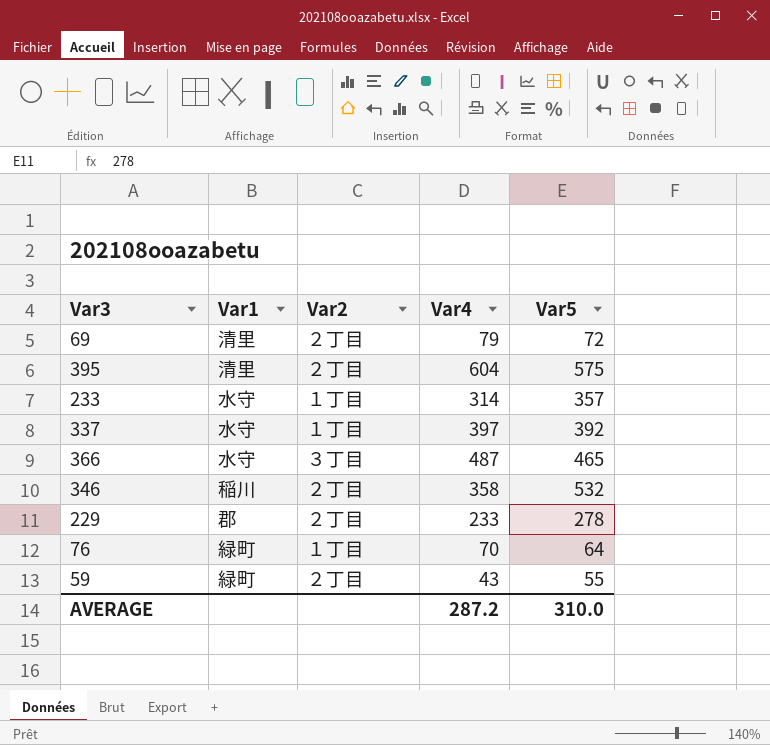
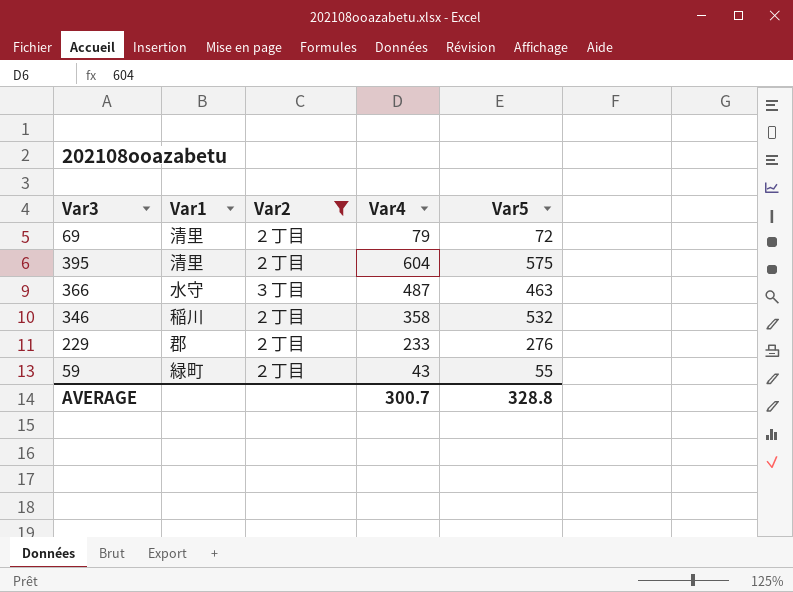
filter: none -> Var2 != １丁目
366 | Var5: 465 -> 463
229 | Var5: 278 -> 276
AVERAGE | Var4: 287.2 -> 300.7
AVERAGE | Var5: 310.0 -> 328.8

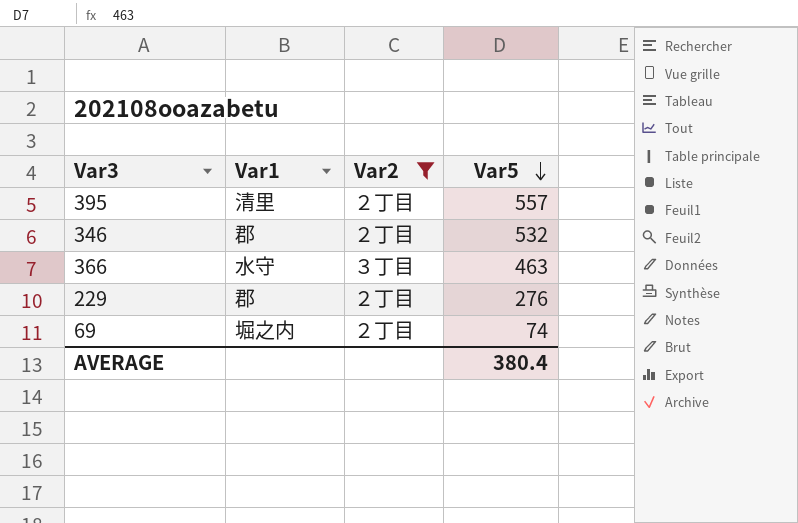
row order: none -> Var5 descending
column Var4 | position: 4 -> none
row 59: 緑町 | ２丁目 | 43 | 55 -> none
395 | Var5: 575 -> 557
346 | Var1: 稲川 -> 郡
69 | Var1: 清里 -> 堀之内
69 | Var5: 72 -> 74
AVERAGE | Var5: 328.8 -> 380.4

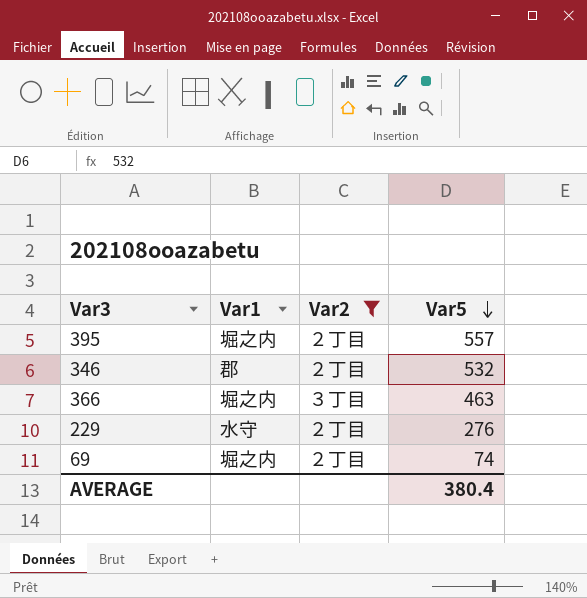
395 | Var1: 清里 -> 堀之内
366 | Var1: 水守 -> 堀之内
229 | Var1: 郡 -> 水守

